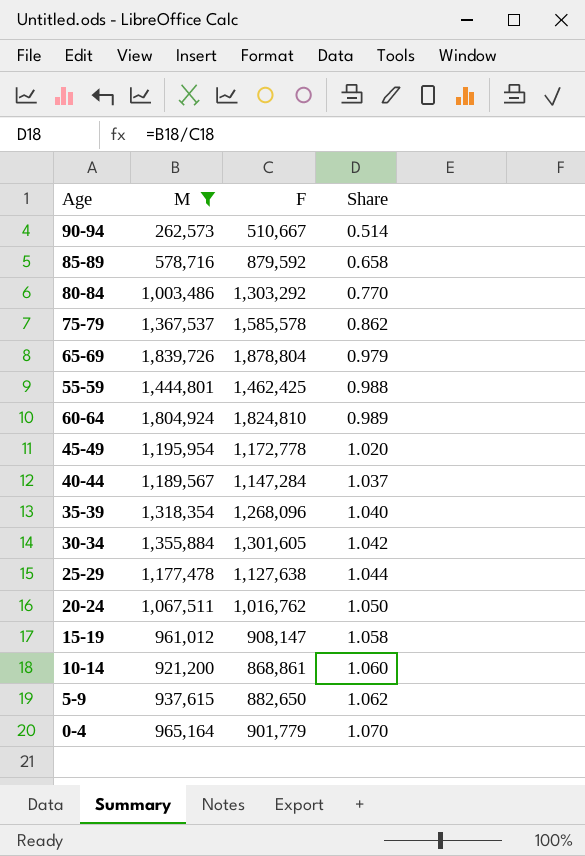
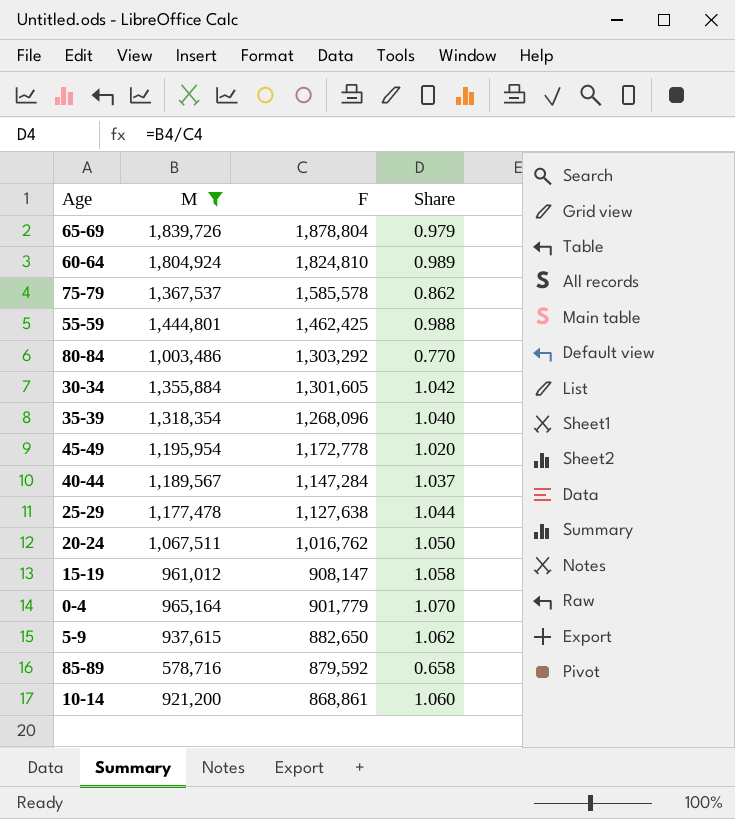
row order: Share ascending -> F descending
row 90-94: 262,573 | 510,667 | 0.514 -> none

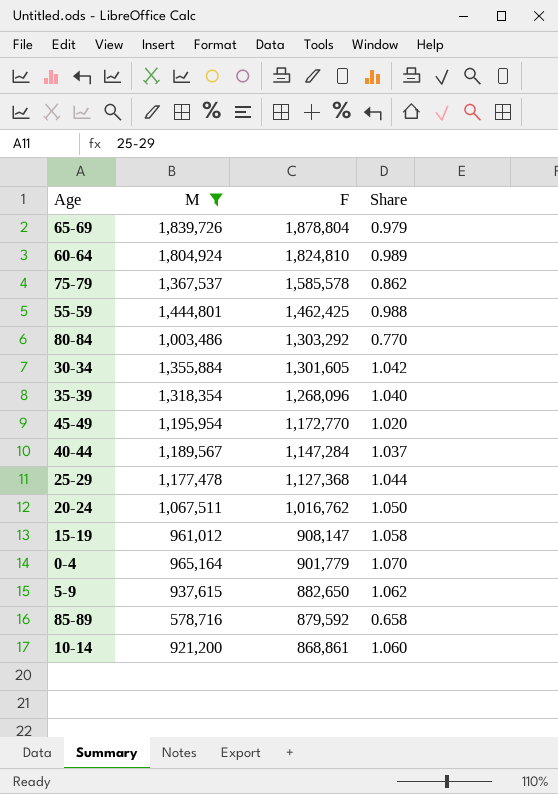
45-49 | F: 1,172,778 -> 1,172,770
25-29 | F: 1,127,638 -> 1,127,368

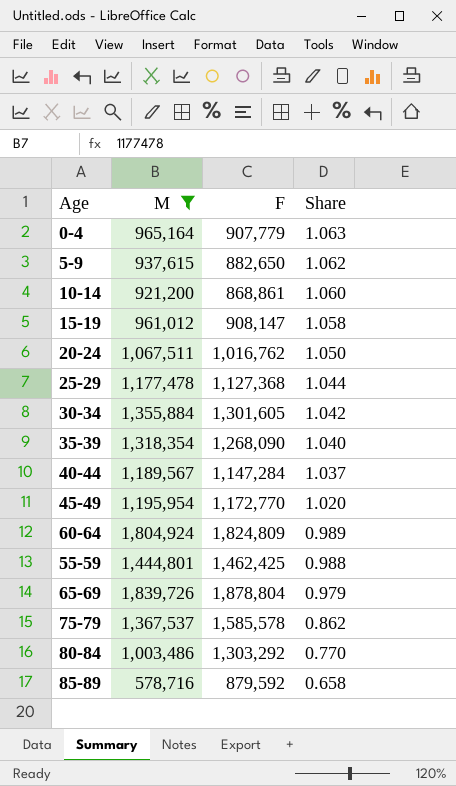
row order: F descending -> Share descending
0-4 | F: 901,779 -> 907,779
0-4 | Share: 1.070 -> 1.063
35-39 | F: 1,268,096 -> 1,268,090
60-64 | F: 1,824,810 -> 1,824,809

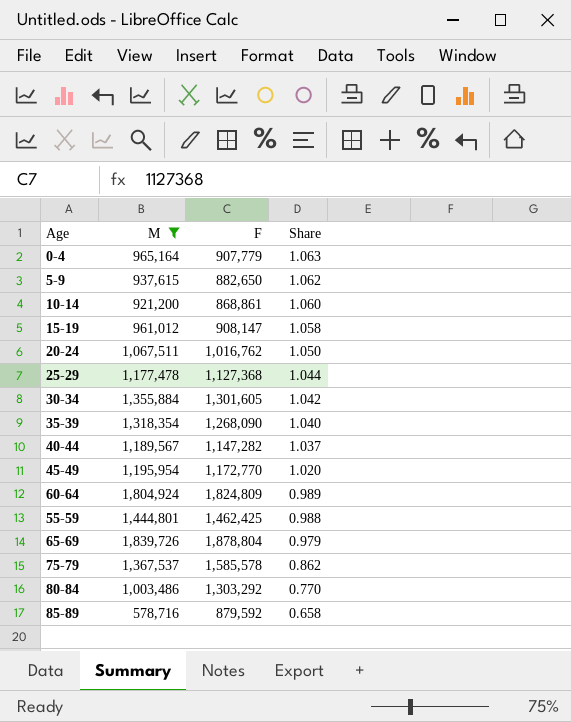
40-44 | F: 1,147,284 -> 1,147,282

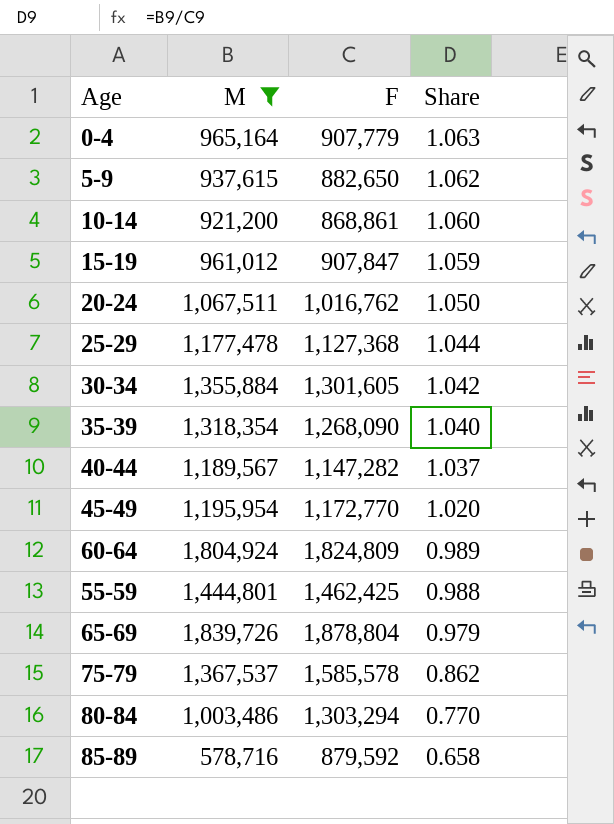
15-19 | F: 908,147 -> 907,847
15-19 | Share: 1.058 -> 1.059
80-84 | F: 1,303,292 -> 1,303,294

